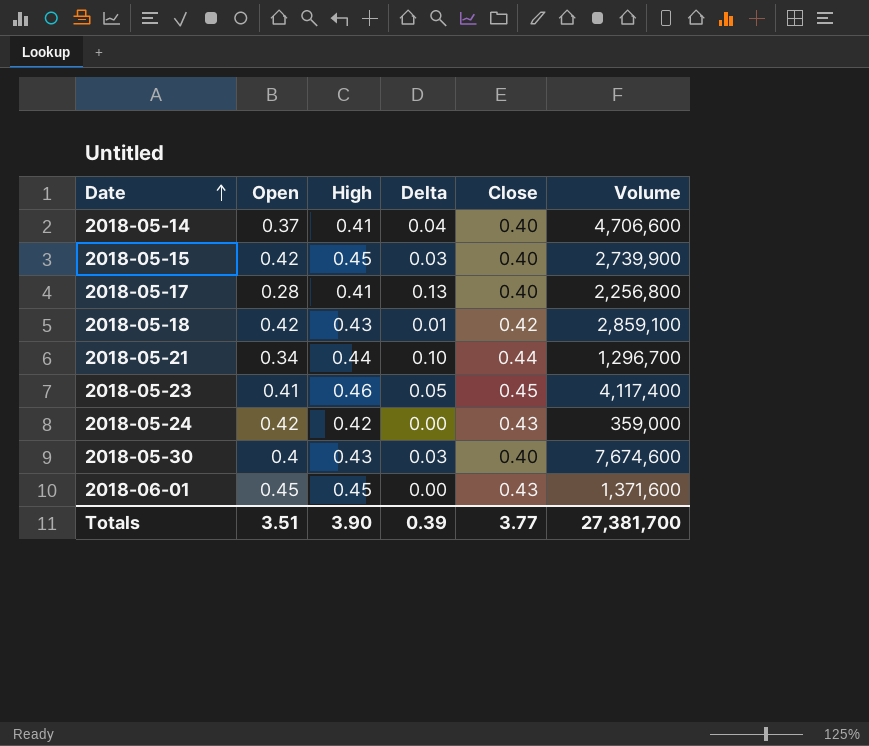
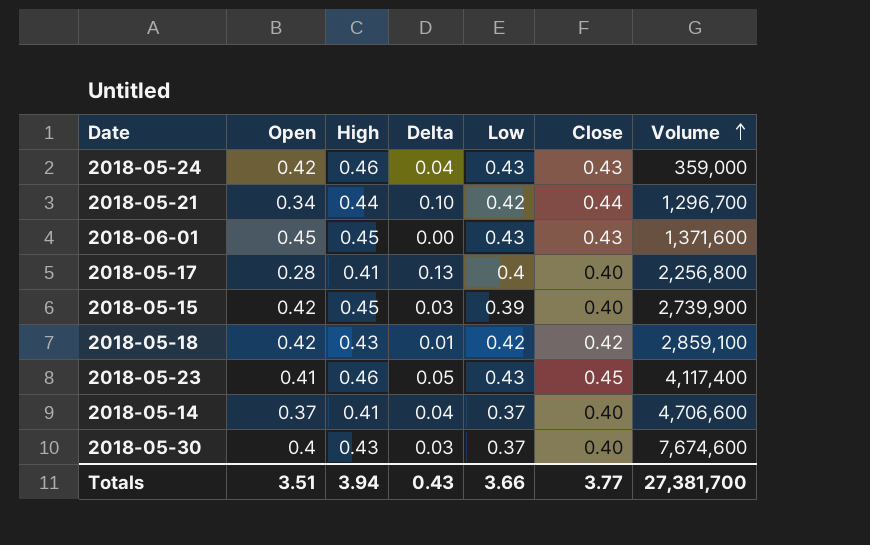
row order: Date ascending -> Volume ascending
column Low | position: none -> 5
2018-05-24 | High: 0.42 -> 0.46
2018-05-24 | Delta: 0.00 -> 0.04
Totals | High: 3.90 -> 3.94
Totals | Delta: 0.39 -> 0.43

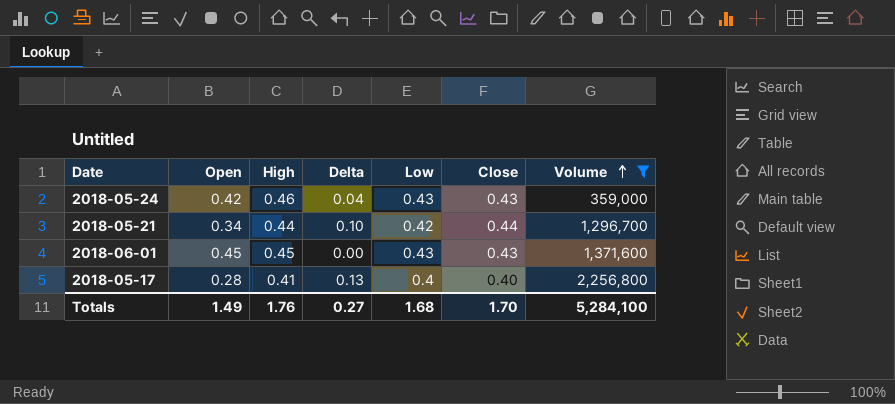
filter: none -> Volume <= 2,256,800
Totals | Open: 3.51 -> 1.49
Totals | High: 3.94 -> 1.76
Totals | Delta: 0.43 -> 0.27
Totals | Low: 3.66 -> 1.68
Totals | Close: 3.77 -> 1.70
Totals | Volume: 27,381,700 -> 5,284,100

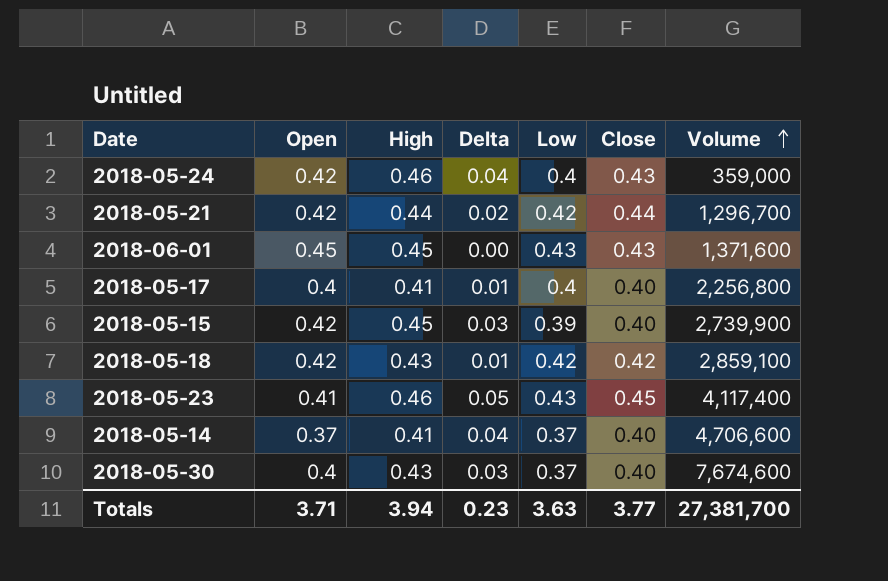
filter: Volume <= 2,256,800 -> none
2018-05-24 | Low: 0.43 -> 0.4
2018-05-21 | Open: 0.34 -> 0.42
2018-05-21 | Delta: 0.10 -> 0.02
2018-05-17 | Open: 0.28 -> 0.4
2018-05-17 | Delta: 0.13 -> 0.01
Totals | Open: 1.49 -> 3.71
Totals | High: 1.76 -> 3.94
Totals | Delta: 0.27 -> 0.23
Totals | Low: 1.68 -> 3.63
Totals | Close: 1.70 -> 3.77
Totals | Volume: 5,284,100 -> 27,381,700

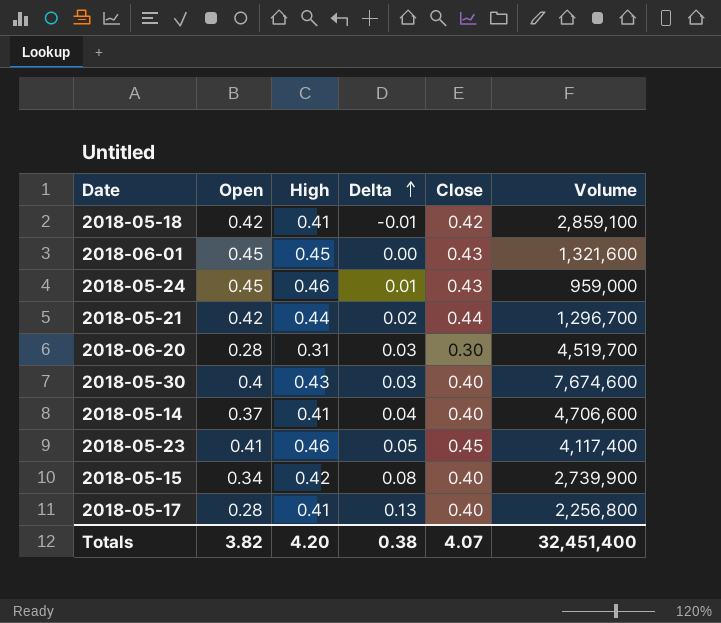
row order: Volume ascending -> Delta ascending
column Low | position: 5 -> none
2018-05-18 | High: 0.43 -> 0.41
2018-05-18 | Delta: 0.01 -> -0.01
2018-06-01 | Volume: 1,371,600 -> 1,321,600
2018-05-24 | Open: 0.42 -> 0.45
2018-05-24 | Delta: 0.04 -> 0.01
2018-05-24 | Volume: 359,000 -> 959,000
row 2018-06-20: none -> 0.28 | 0.31 | 0.03 | 0.30 | 4,519,700
2018-05-15 | Open: 0.42 -> 0.34
2018-05-15 | High: 0.45 -> 0.42
2018-05-15 | Delta: 0.03 -> 0.08
2018-05-17 | Open: 0.4 -> 0.28
2018-05-17 | Delta: 0.01 -> 0.13
Totals | Open: 3.71 -> 3.82
Totals | High: 3.94 -> 4.20
Totals | Delta: 0.23 -> 0.38
Totals | Close: 3.77 -> 4.07
Totals | Volume: 27,381,700 -> 32,451,400

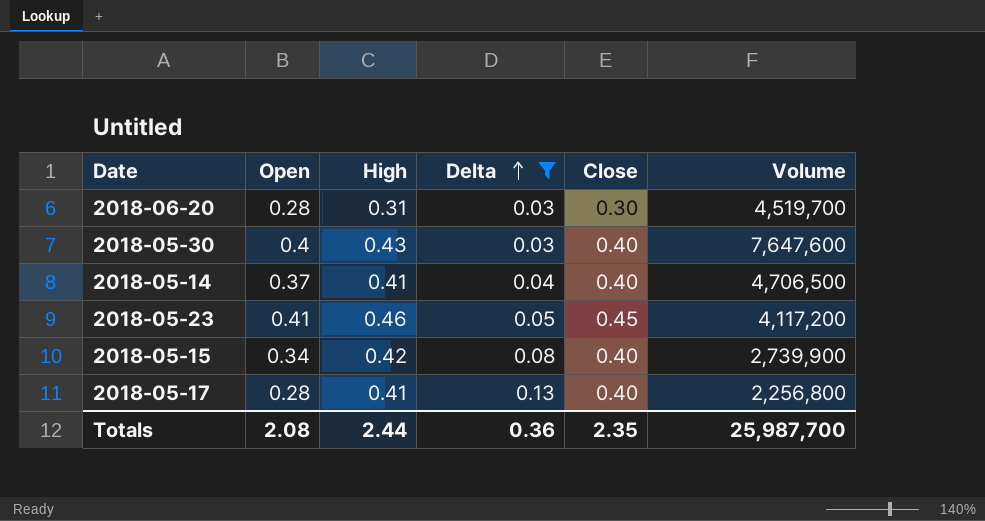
filter: none -> Delta >= 0.03
2018-05-30 | Volume: 7,674,600 -> 7,647,600
2018-05-14 | Volume: 4,706,600 -> 4,706,500
2018-05-23 | Volume: 4,117,400 -> 4,117,200
Totals | Open: 3.82 -> 2.08
Totals | High: 4.20 -> 2.44
Totals | Delta: 0.38 -> 0.36
Totals | Close: 4.07 -> 2.35
Totals | Volume: 32,451,400 -> 25,987,700

